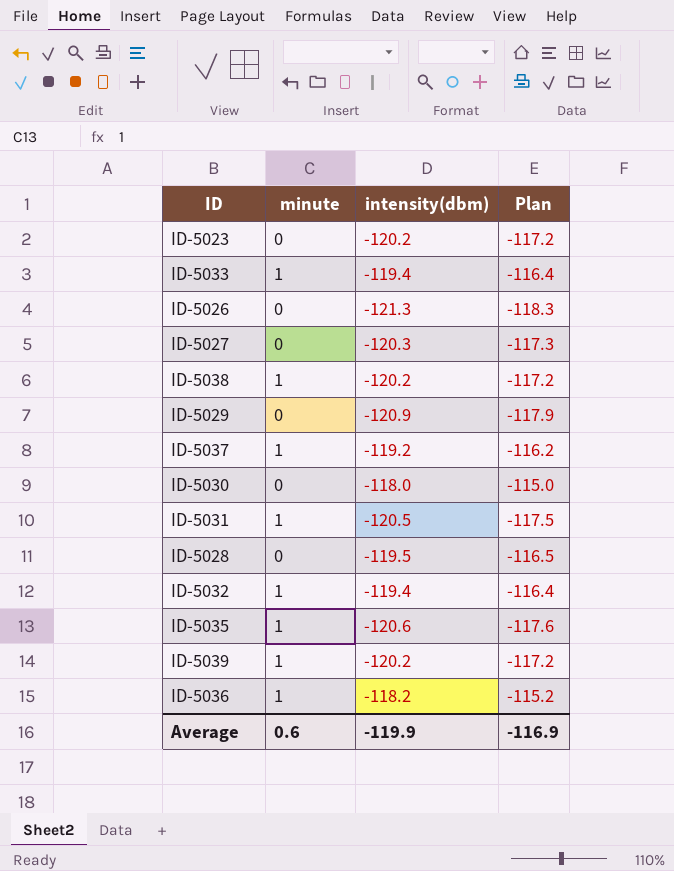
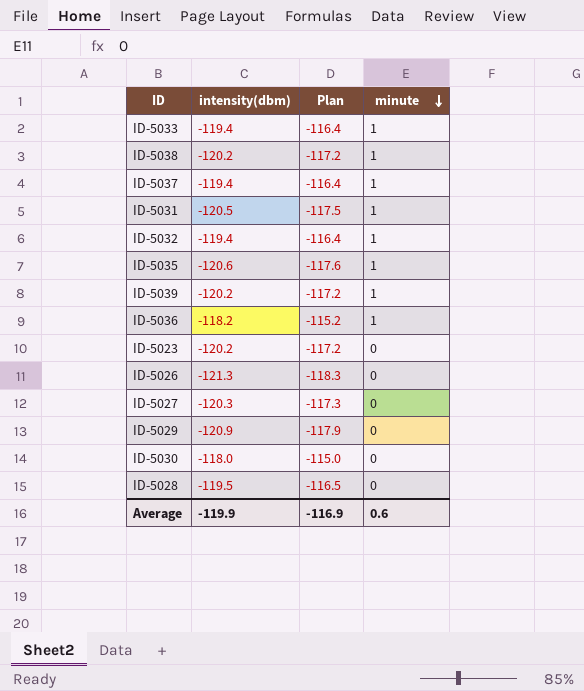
row order: none -> minute descending
column minute | position: 2 -> 4
ID-5037 | intensity(dbm): -119.2 -> -119.4
ID-5037 | Plan: -116.2 -> -116.4

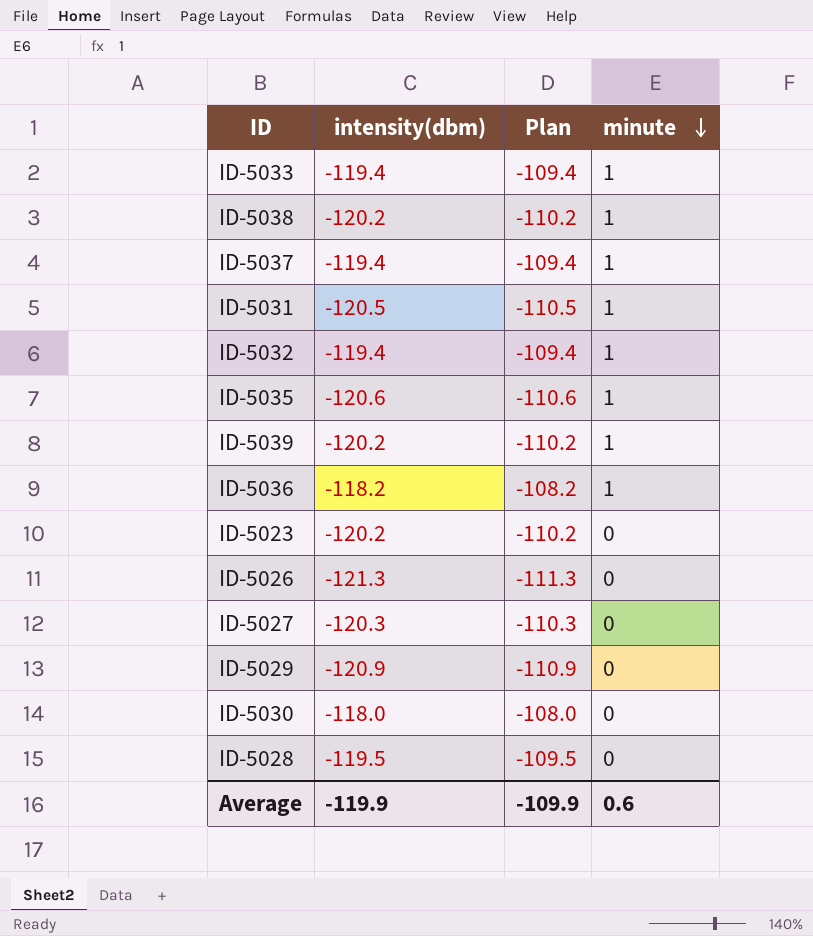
column Plan | formula: [intensity(dbm)] + 3 -> [intensity(dbm)] + 10
Average | Plan: -116.9 -> -109.9

